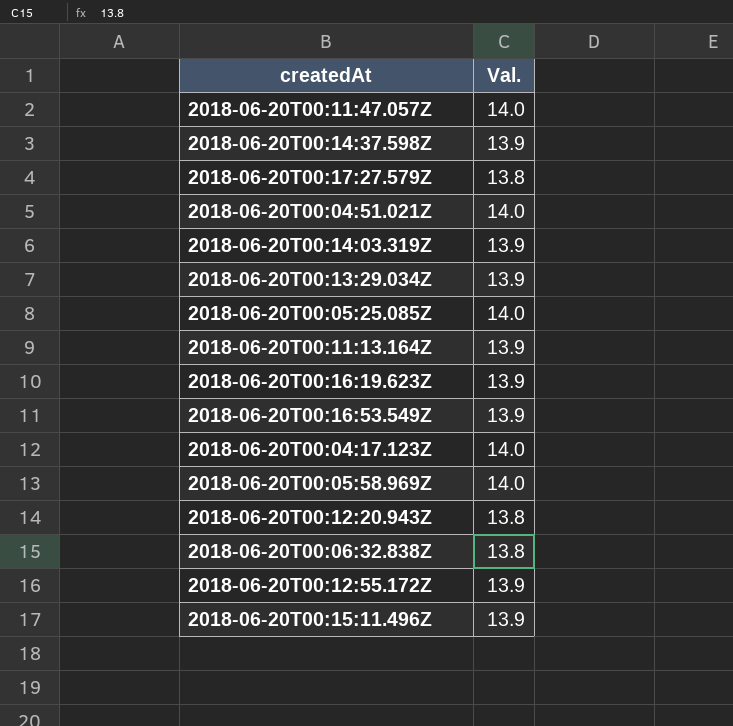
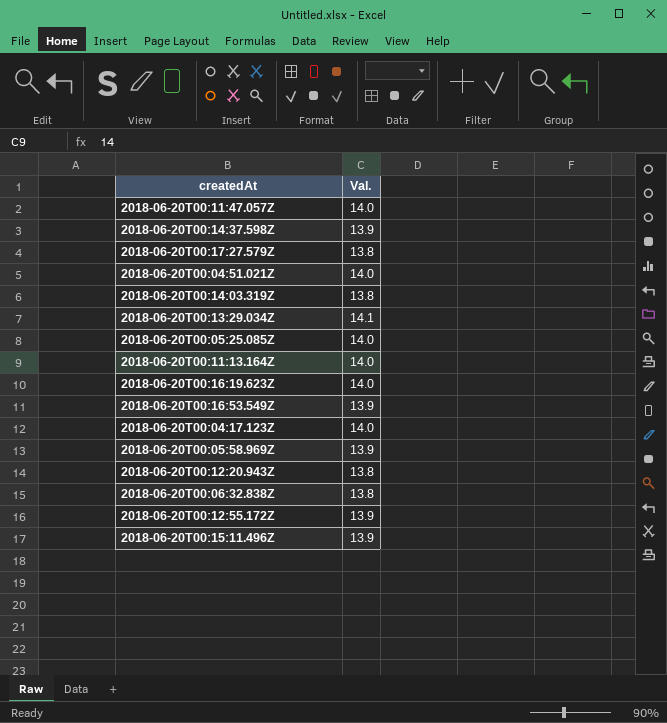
2018-06-20T00:14:03.319Z | Val.: 13.9 -> 13.8
2018-06-20T00:13:29.034Z | Val.: 13.9 -> 14.1
2018-06-20T00:11:13.164Z | Val.: 13.9 -> 14.0
2018-06-20T00:16:19.623Z | Val.: 13.9 -> 14.0
2018-06-20T00:05:58.969Z | Val.: 14.0 -> 13.9

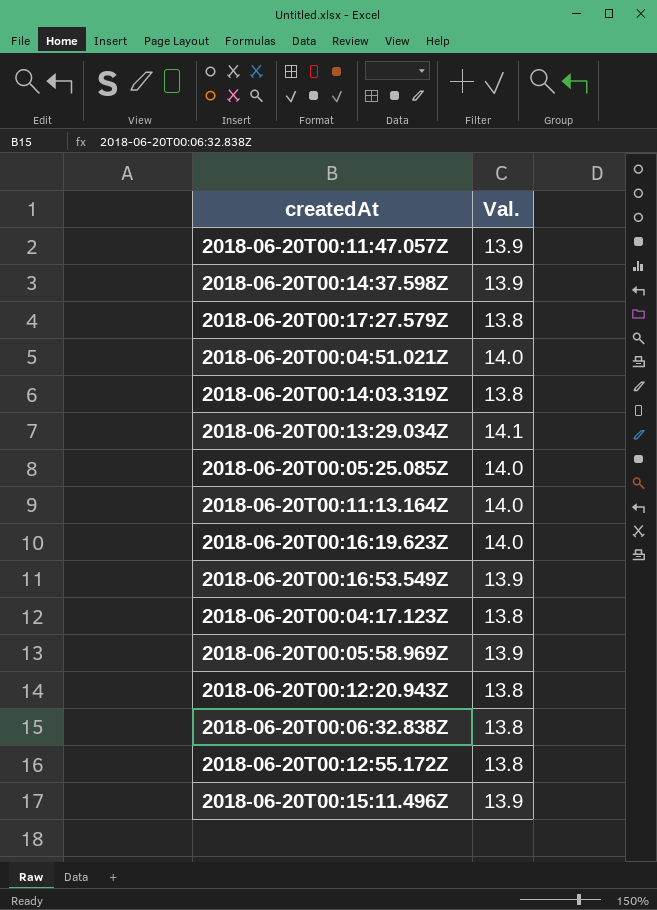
2018-06-20T00:11:47.057Z | Val.: 14.0 -> 13.9
2018-06-20T00:04:17.123Z | Val.: 14.0 -> 13.8
2018-06-20T00:12:55.172Z | Val.: 13.9 -> 13.8

